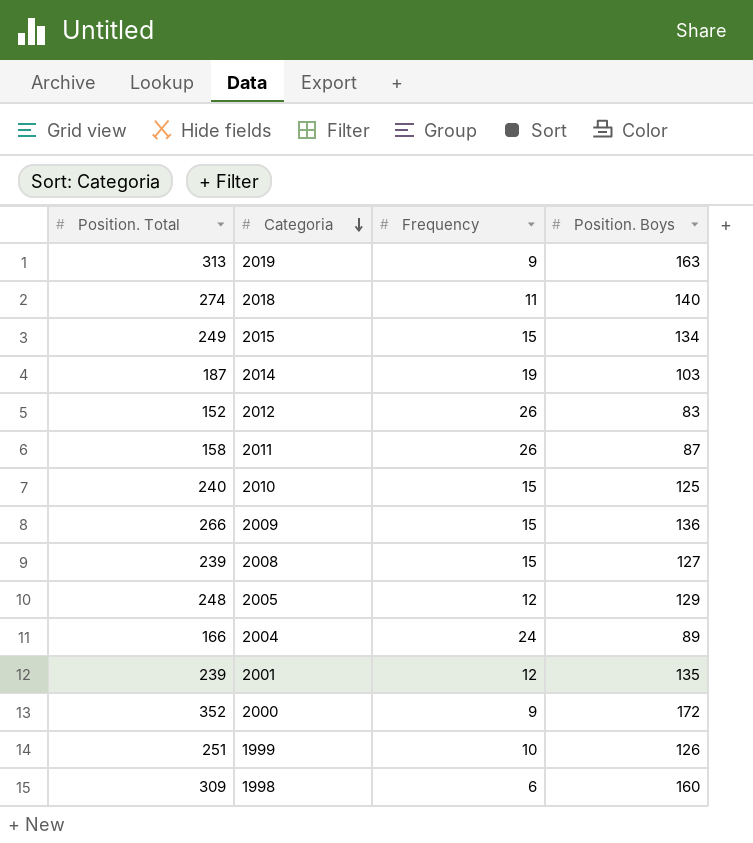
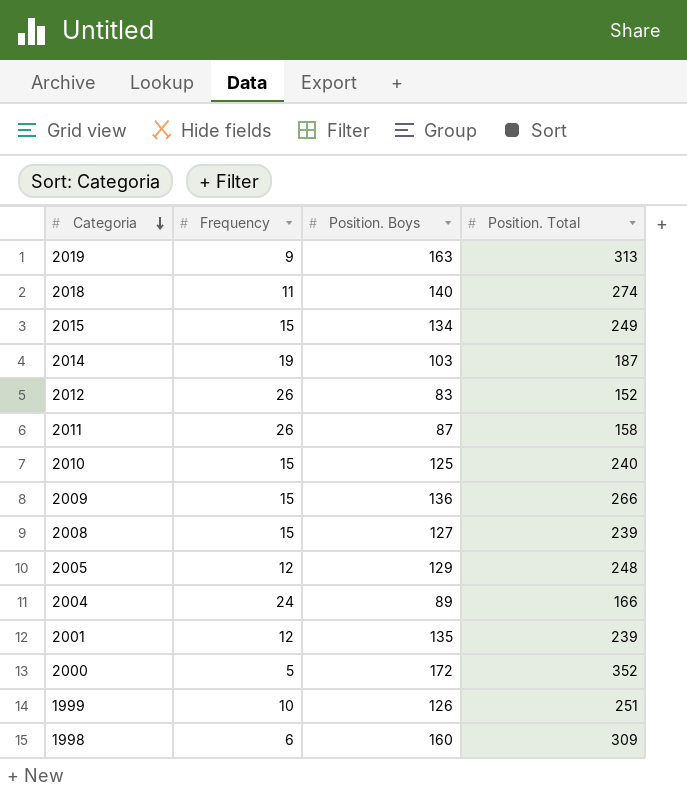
column Position. Total | position: 1 -> 4
2000 | Frequency: 9 -> 5

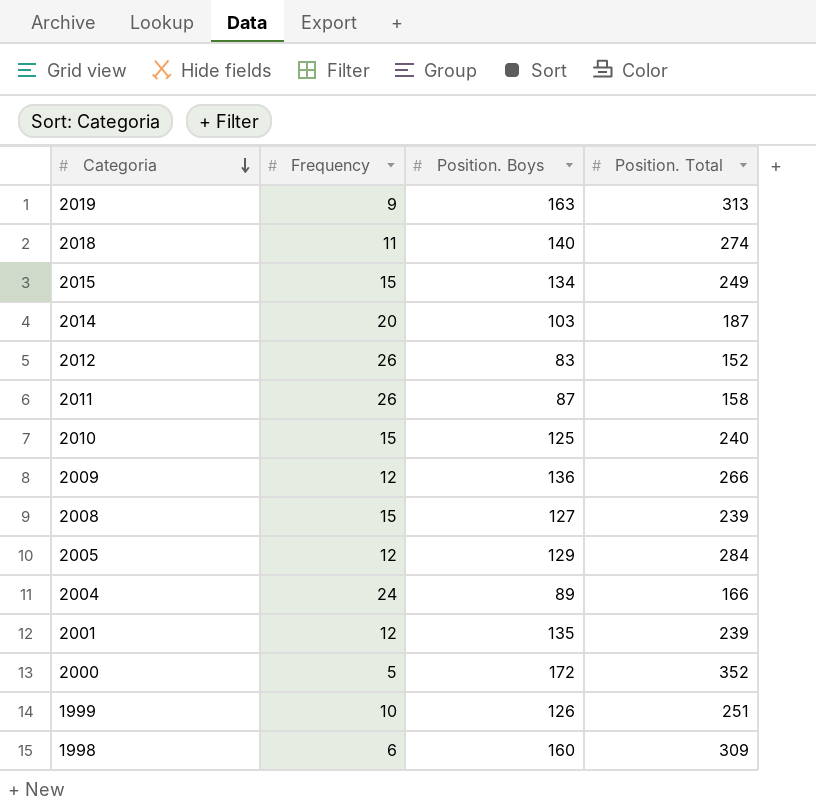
2014 | Frequency: 19 -> 20
2009 | Frequency: 15 -> 12
2005 | Position. Total: 248 -> 284

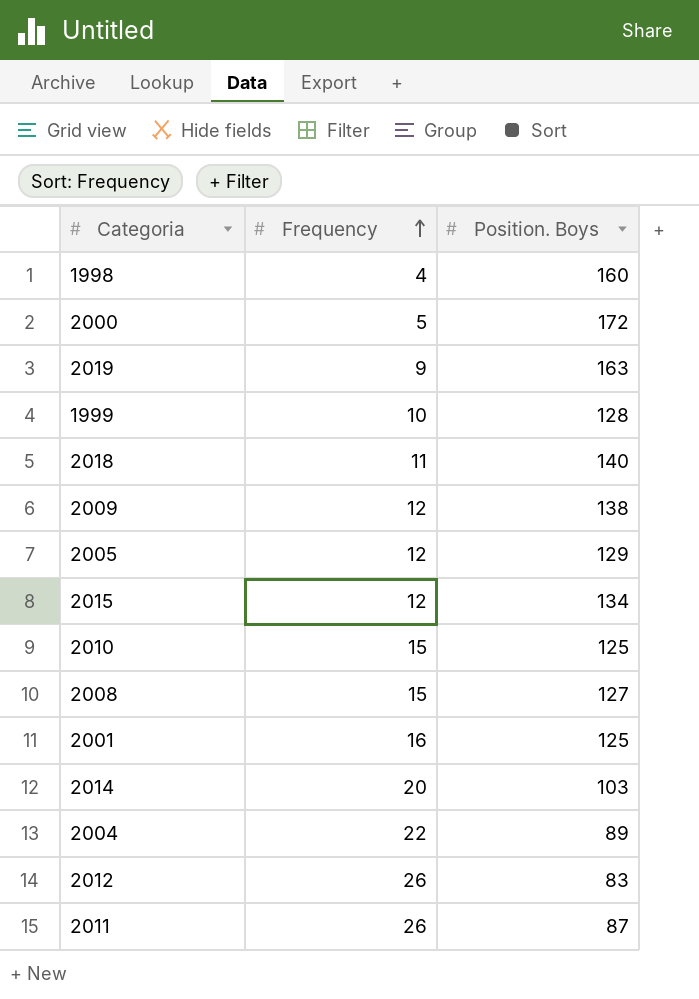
row order: Categoria descending -> Frequency ascending
column Position. Total | position: 4 -> none
1998 | Frequency: 6 -> 4
1999 | Position. Boys: 126 -> 128
2009 | Position. Boys: 136 -> 138
2015 | Frequency: 15 -> 12
2001 | Frequency: 12 -> 16
2001 | Position. Boys: 135 -> 125
2004 | Frequency: 24 -> 22

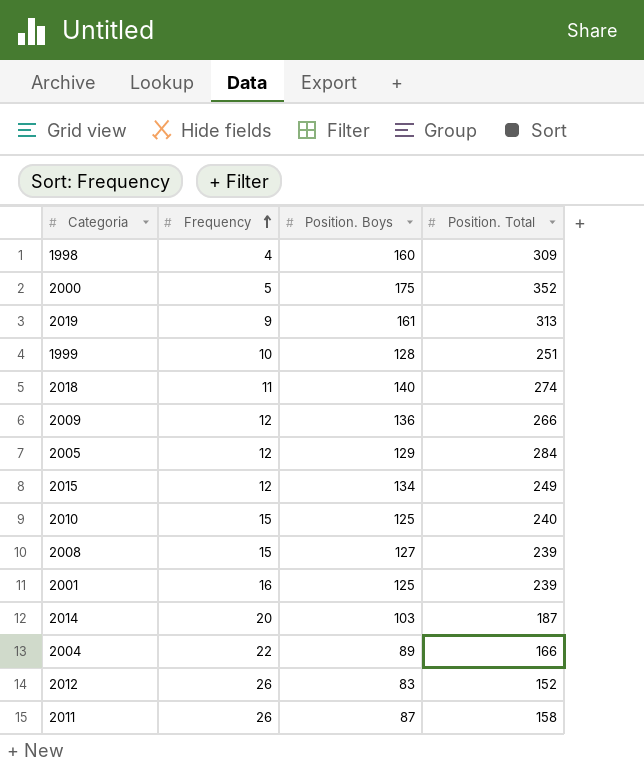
column Position. Total | position: none -> 4
2000 | Position. Boys: 172 -> 175
2019 | Position. Boys: 163 -> 161
2009 | Position. Boys: 138 -> 136

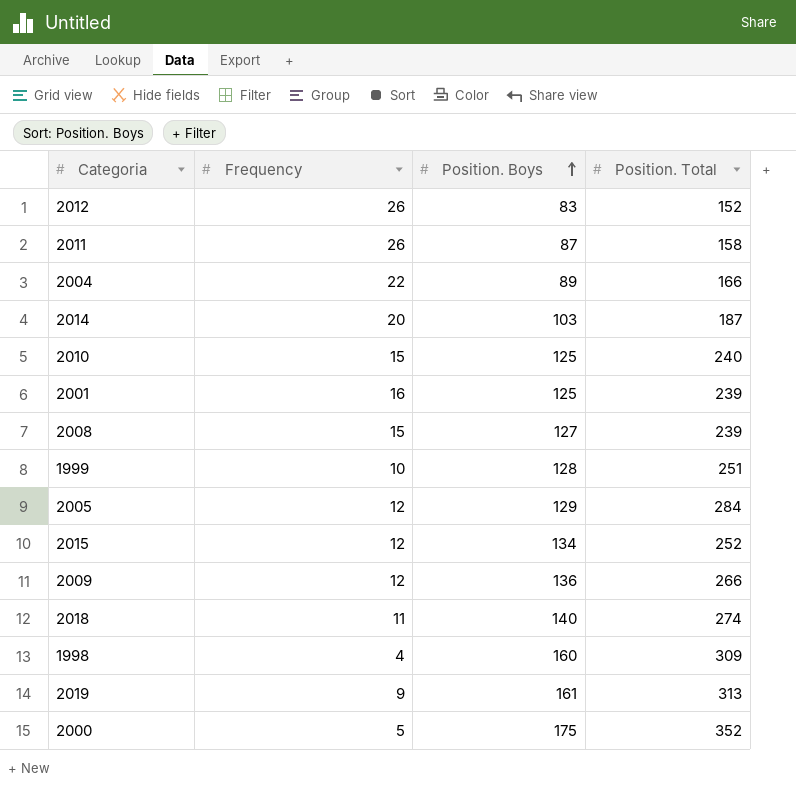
row order: Frequency ascending -> Position. Boys ascending
2015 | Position. Total: 249 -> 252

